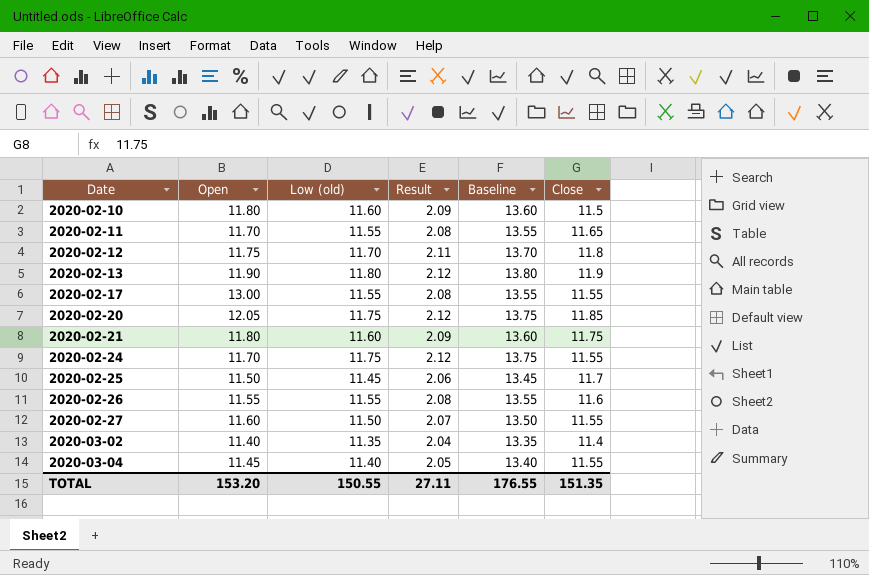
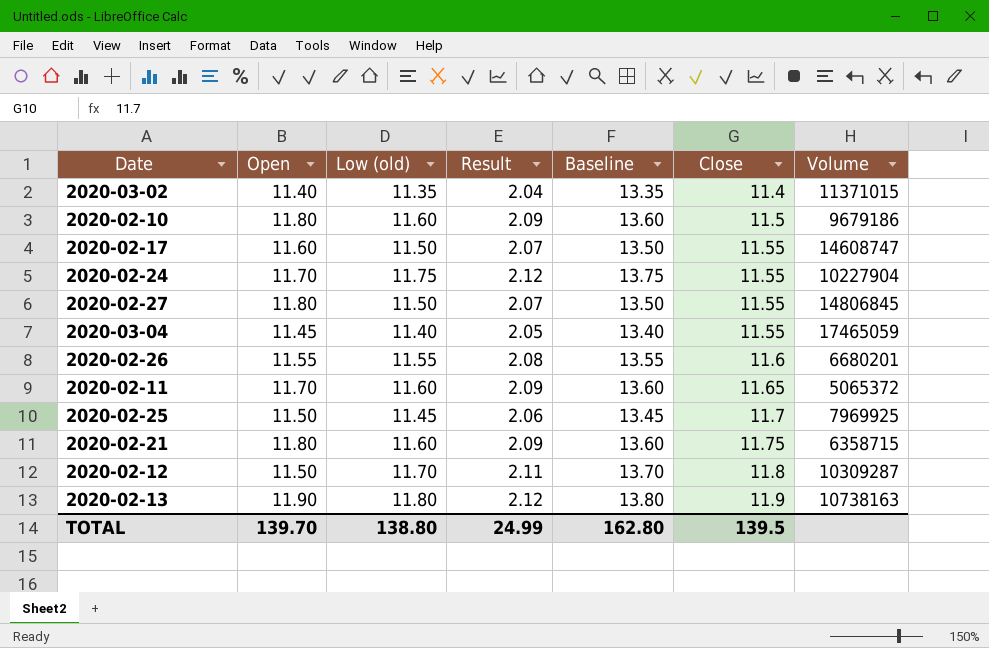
row order: Date ascending -> Close ascending
column Volume | position: none -> 7
row 2020-02-20: 12.05 | 11.75 | 2.12 | 13.75 | 11.85 -> none
2020-02-17 | Open: 13.00 -> 11.60
2020-02-17 | Low (old): 11.55 -> 11.50
2020-02-17 | Result: 2.08 -> 2.07
2020-02-17 | Baseline: 13.55 -> 13.50
2020-02-27 | Open: 11.60 -> 11.80
2020-02-11 | Low (old): 11.55 -> 11.60
2020-02-11 | Result: 2.08 -> 2.09
2020-02-11 | Baseline: 13.55 -> 13.60
2020-02-12 | Open: 11.75 -> 11.50
TOTAL | Open: 153.20 -> 139.70
TOTAL | Low (old): 150.55 -> 138.80
TOTAL | Result: 27.11 -> 24.99
TOTAL | Baseline: 176.55 -> 162.80
TOTAL | Close: 151.35 -> 139.5

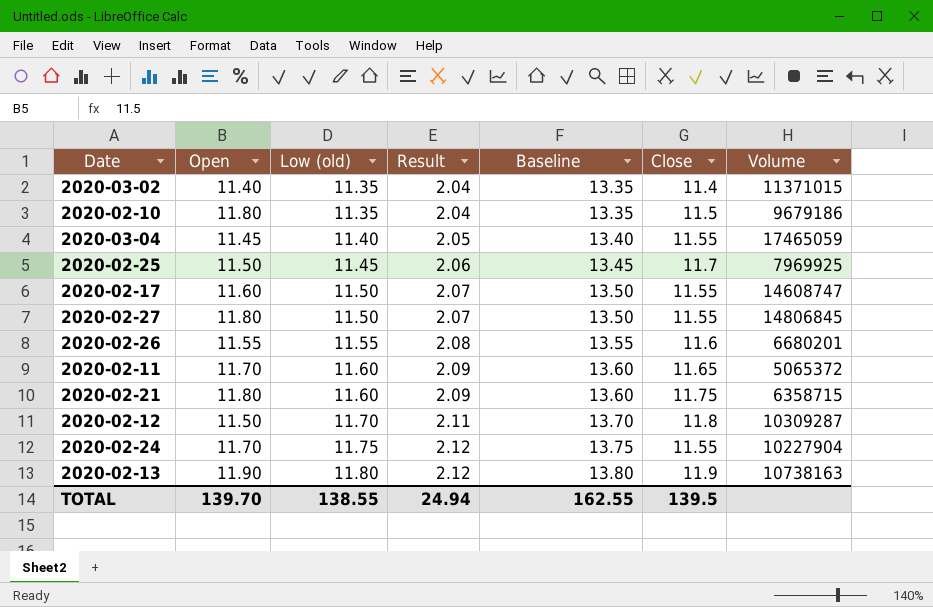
row order: Close ascending -> Low (old) ascending
2020-02-10 | Low (old): 11.60 -> 11.35
2020-02-10 | Result: 2.09 -> 2.04
2020-02-10 | Baseline: 13.60 -> 13.35
TOTAL | Low (old): 138.80 -> 138.55
TOTAL | Result: 24.99 -> 24.94
TOTAL | Baseline: 162.80 -> 162.55

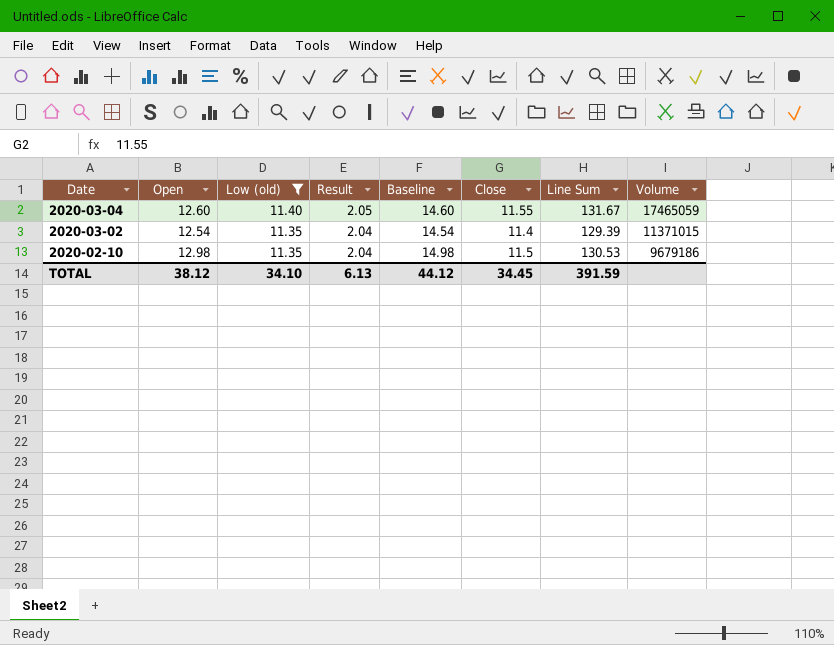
filter: none -> Low (old) <= 11.40
row order: Low (old) ascending -> Date descending
column Baseline | formula: [Low (old)] + 2 -> [Open] + 2
column Line Sum | formula: none -> [Low (old)] * [Close]
2020-03-04 | Open: 11.45 -> 12.60
2020-03-02 | Open: 11.40 -> 12.54
2020-02-10 | Open: 11.80 -> 12.98
TOTAL | Open: 139.70 -> 38.12
TOTAL | Low (old): 138.55 -> 34.10
TOTAL | Result: 24.94 -> 6.13
TOTAL | Baseline: 162.55 -> 44.12
TOTAL | Close: 139.5 -> 34.45

